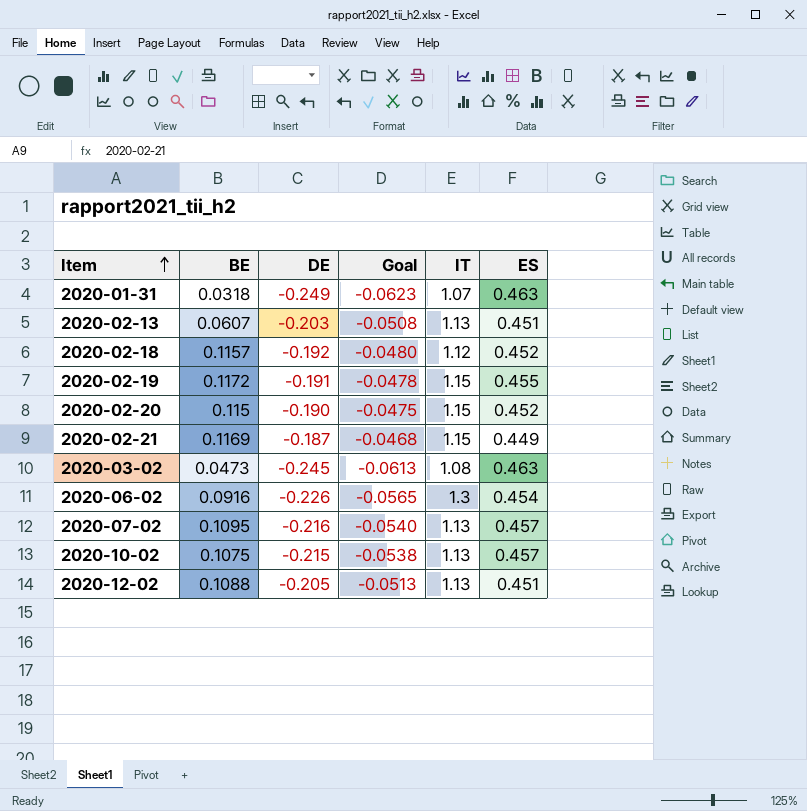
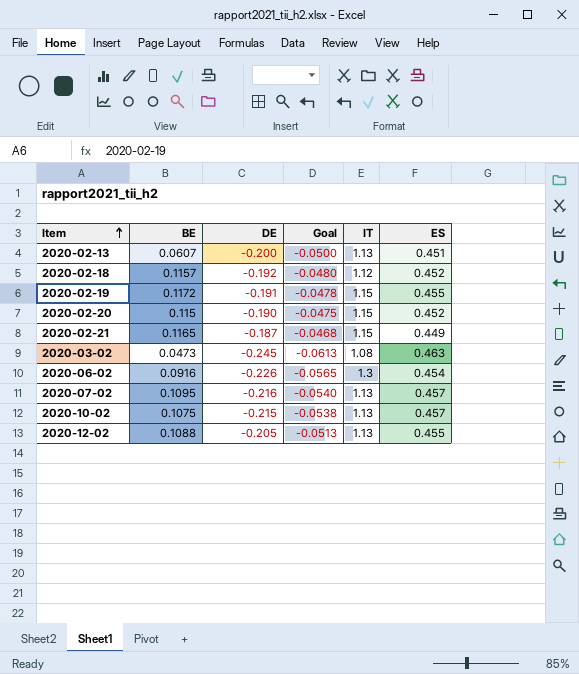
row 2020-01-31: 0.0318 | -0.249 | -0.0623 | 1.07 | 0.463 -> none
2020-02-13 | DE: -0.203 -> -0.200
2020-02-13 | Goal: -0.0508 -> -0.0500
2020-02-21 | BE: 0.1169 -> 0.1165
2020-12-02 | ES: 0.451 -> 0.455

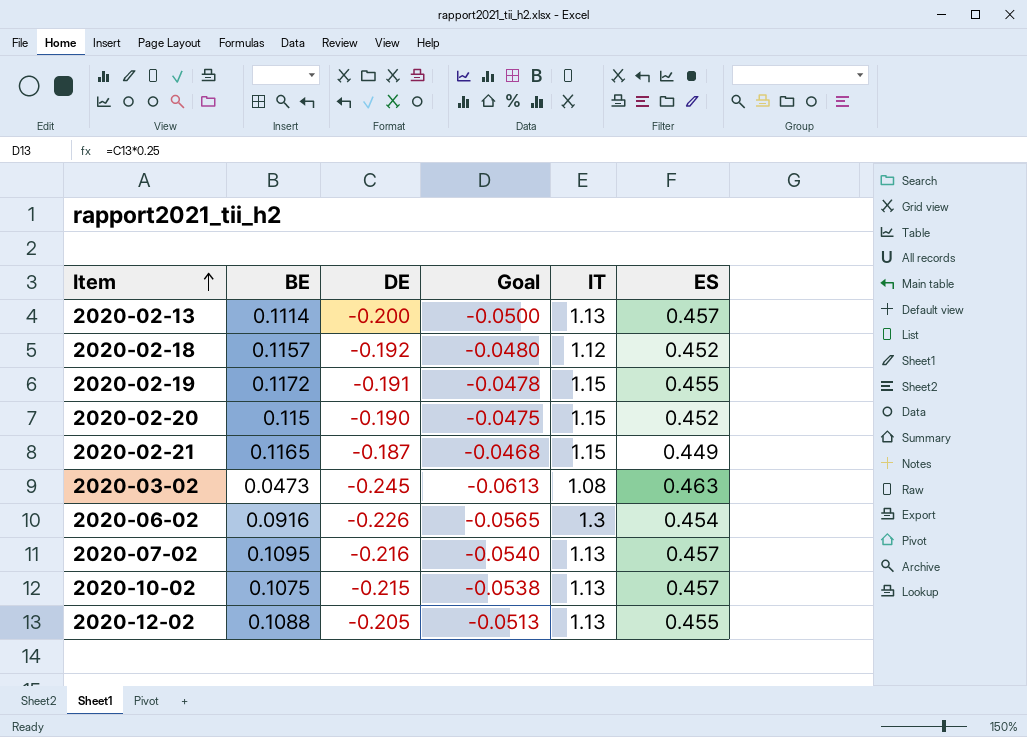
2020-02-13 | BE: 0.0607 -> 0.1114
2020-02-13 | ES: 0.451 -> 0.457

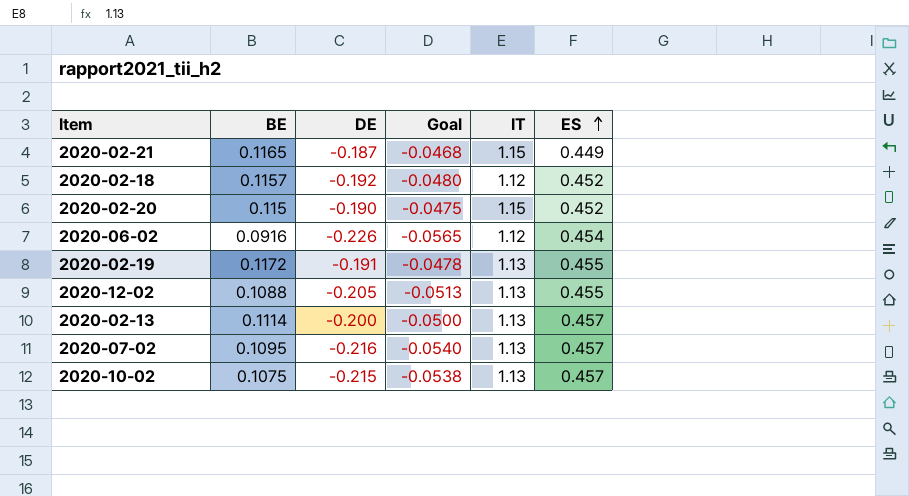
row order: Item ascending -> ES ascending
row 2020-03-02: 0.0473 | -0.245 | -0.0613 | 1.08 | 0.463 -> none
2020-06-02 | IT: 1.3 -> 1.12
2020-02-19 | IT: 1.15 -> 1.13

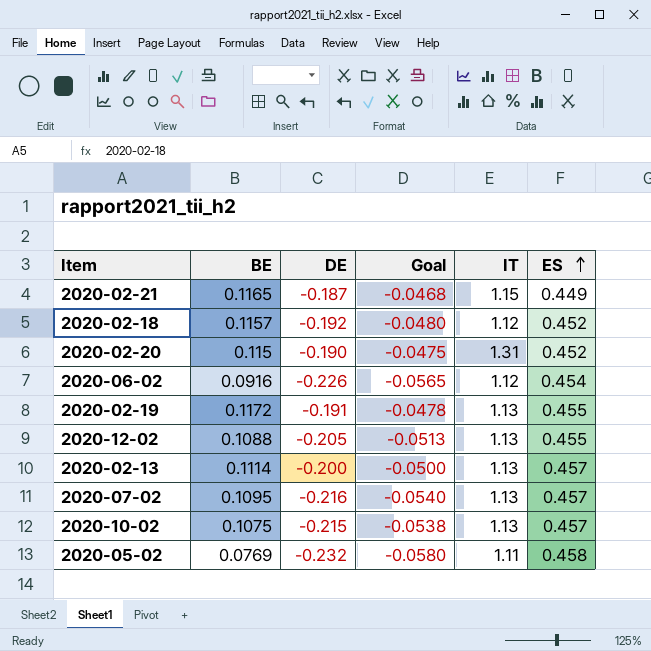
2020-02-20 | IT: 1.15 -> 1.31
row 2020-05-02: none -> 0.0769 | -0.232 | -0.0580 | 1.11 | 0.458

